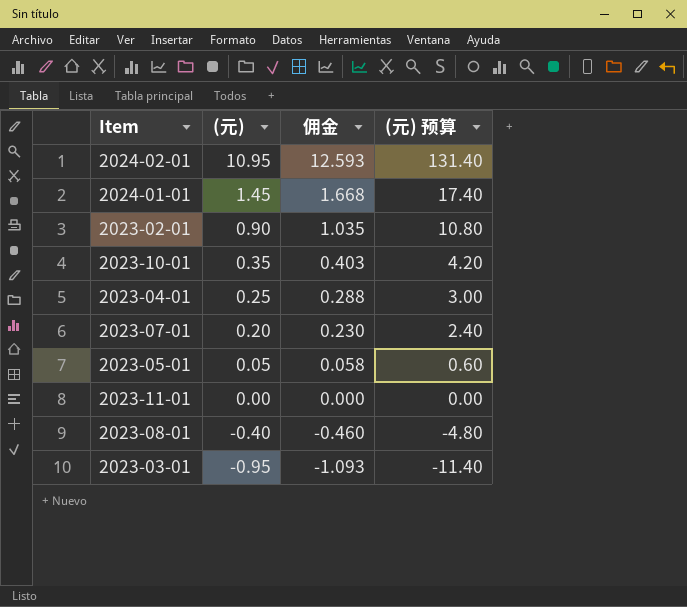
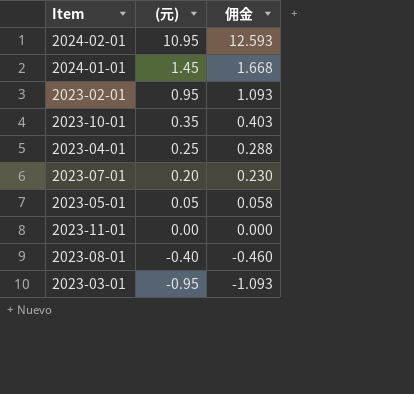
column (元) 预算 | formula: [(元)] * 12 -> none
2023-02-01 | (元): 0.90 -> 0.95
2023-02-01 | 佣金: 1.035 -> 1.093

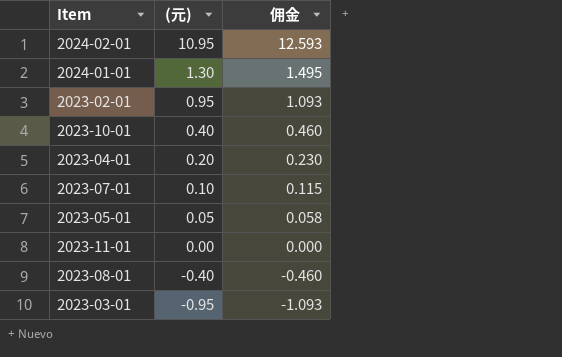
2024-01-01 | (元): 1.45 -> 1.30
2024-01-01 | 佣金: 1.668 -> 1.495
2023-10-01 | (元): 0.35 -> 0.40
2023-10-01 | 佣金: 0.403 -> 0.460
2023-04-01 | (元): 0.25 -> 0.20
2023-04-01 | 佣金: 0.288 -> 0.230
2023-07-01 | (元): 0.20 -> 0.10
2023-07-01 | 佣金: 0.230 -> 0.115

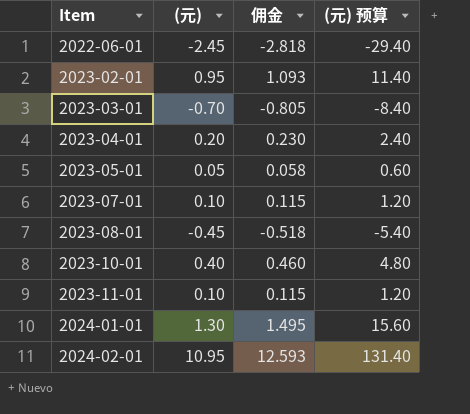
row order: (元) descending -> Item ascending
column (元) 预算 | formula: none -> [(元)] * 12
row 2022-06-01: none -> -2.45 | -2.818 | -29.40
2023-03-01 | (元): -0.95 -> -0.70
2023-03-01 | 佣金: -1.093 -> -0.805
2023-08-01 | (元): -0.40 -> -0.45
2023-08-01 | 佣金: -0.460 -> -0.518
2023-11-01 | (元): 0.00 -> 0.10
2023-11-01 | 佣金: 0.000 -> 0.115

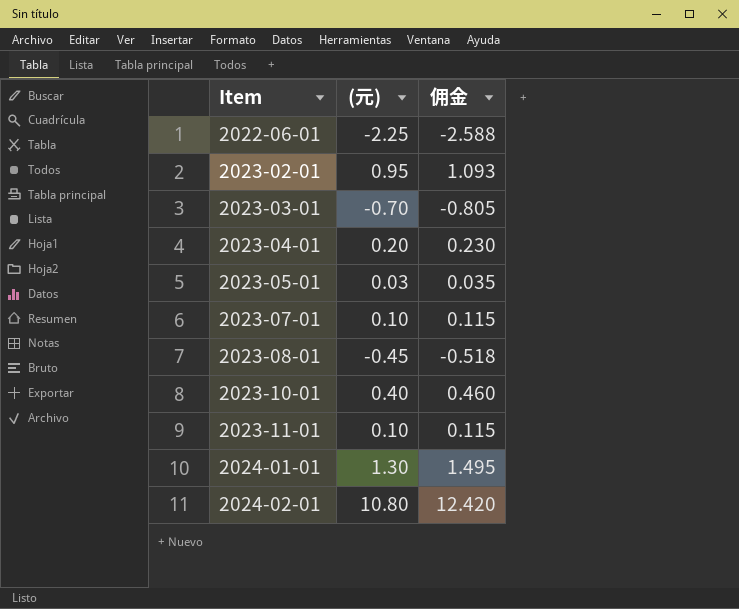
column (元) 预算 | formula: [(元)] * 12 -> none
2022-06-01 | (元): -2.45 -> -2.25
2022-06-01 | 佣金: -2.818 -> -2.588
2023-05-01 | (元): 0.05 -> 0.03
2023-05-01 | 佣金: 0.058 -> 0.035
2024-02-01 | (元): 10.95 -> 10.80
2024-02-01 | 佣金: 12.593 -> 12.420

